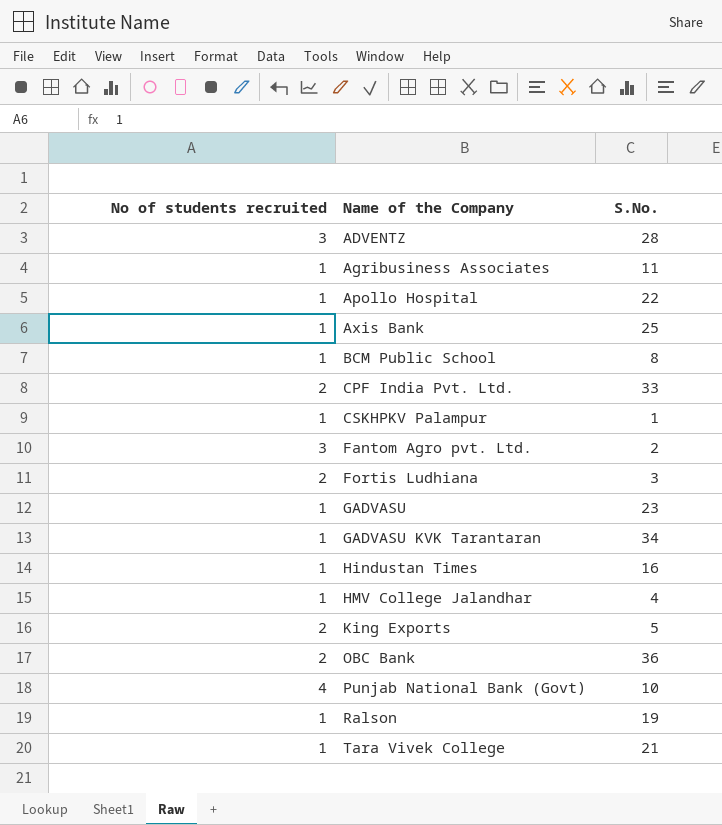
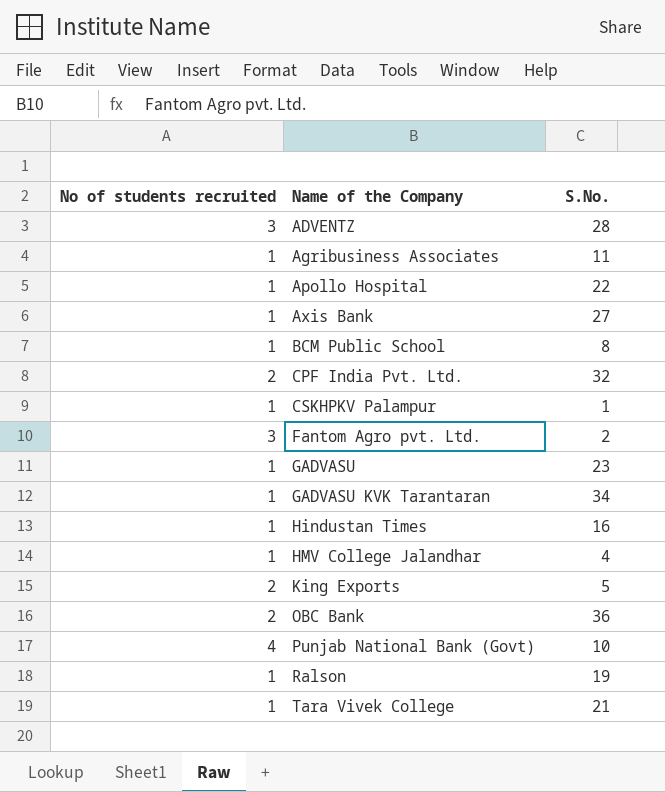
row Fortis Ludhiana: 2 | 3 -> none
Axis Bank | S.No.: 25 -> 27
CPF India Pvt. Ltd. | S.No.: 33 -> 32

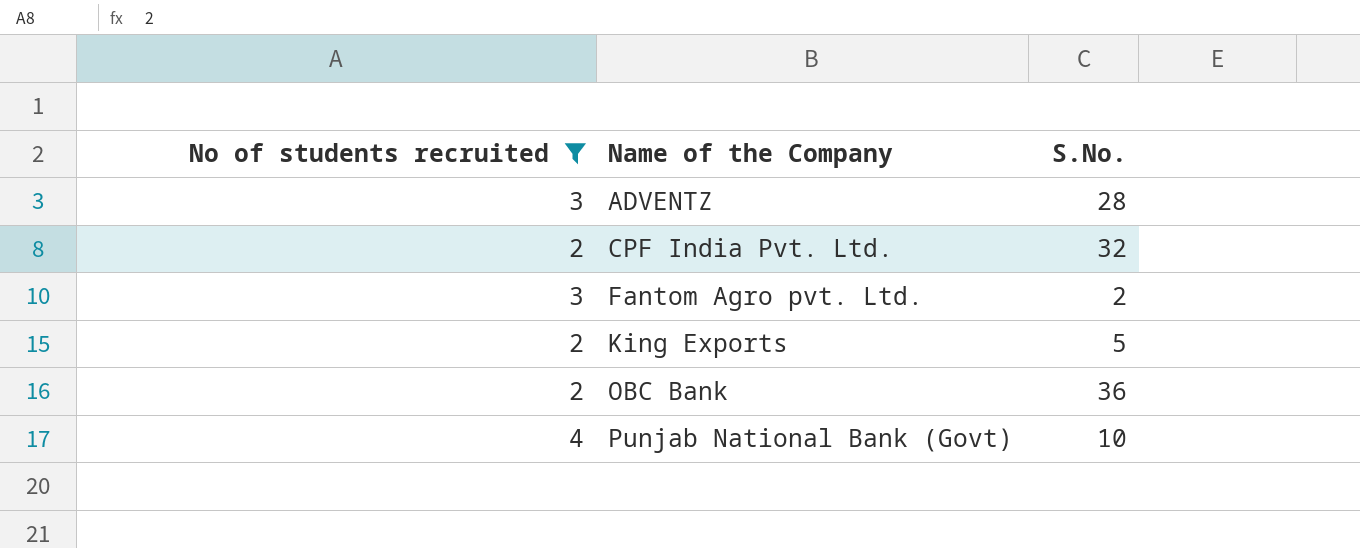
filter: none -> No of students recruited != 1

